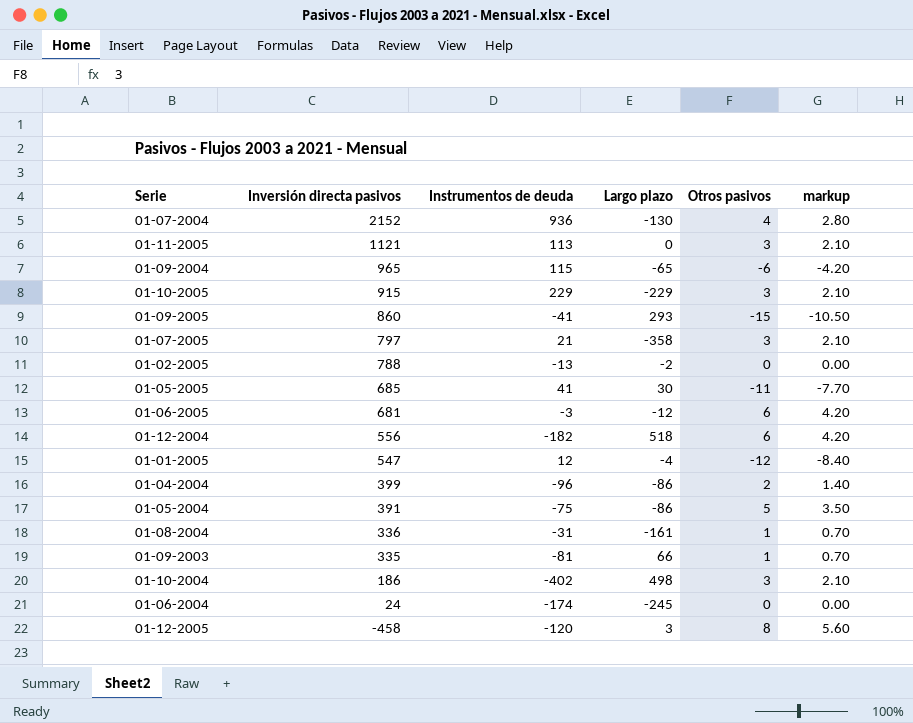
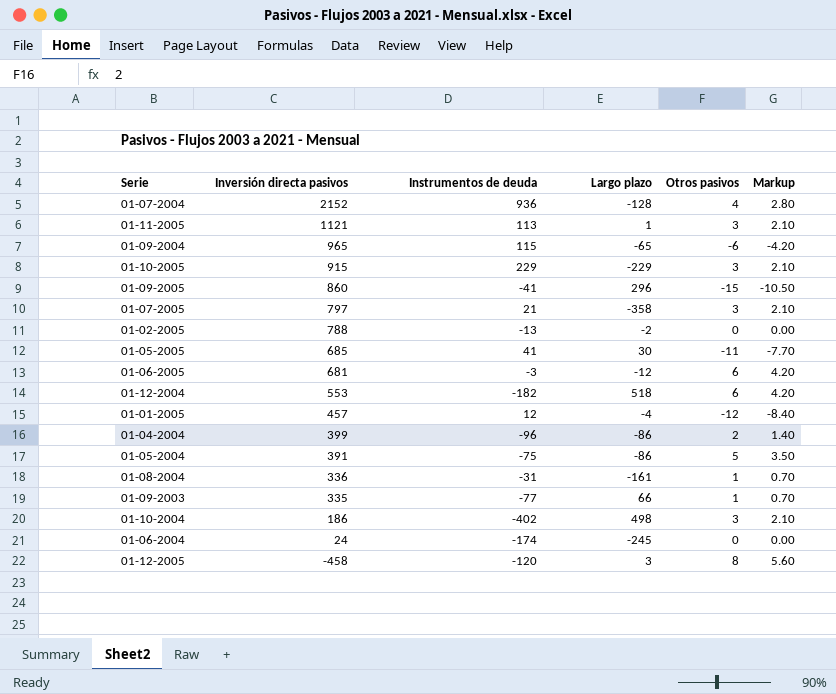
column name: markup -> Markup
01-07-2004 | Largo plazo: -130 -> -128
01-11-2005 | Largo plazo: 0 -> 1
01-09-2005 | Largo plazo: 293 -> 296
01-12-2004 | Inversión directa pasivos: 556 -> 553
01-01-2005 | Inversión directa pasivos: 547 -> 457
01-09-2003 | Instrumentos de deuda: -81 -> -77

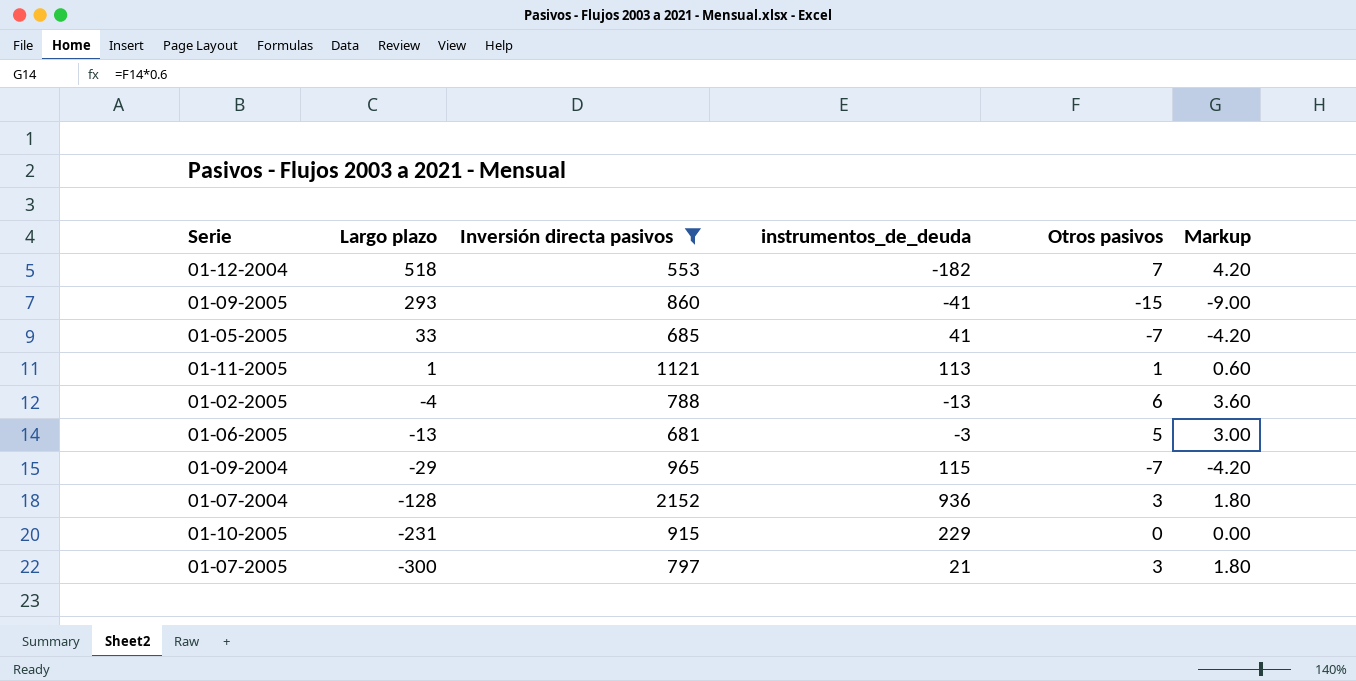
filter: none -> Inversión directa pasivos >= 553
row order: Inversión directa pasivos descending -> Largo plazo descending
column Largo plazo | position: 4 -> 2
column name: Instrumentos de deuda -> instrumentos_de_deuda
column Markup | formula: [Otros pasivos] * 0.7 -> [Otros pasivos] * 0.6
01-12-2004 | Otros pasivos: 6 -> 7
01-09-2005 | Largo plazo: 296 -> 293
01-05-2005 | Largo plazo: 30 -> 33
01-05-2005 | Otros pasivos: -11 -> -7
01-11-2005 | Otros pasivos: 3 -> 1
01-02-2005 | Largo plazo: -2 -> -4
01-02-2005 | Otros pasivos: 0 -> 6
01-06-2005 | Largo plazo: -12 -> -13
01-06-2005 | Otros pasivos: 6 -> 5
01-09-2004 | Largo plazo: -65 -> -29
01-09-2004 | Otros pasivos: -6 -> -7
01-07-2004 | Otros pasivos: 4 -> 3
01-10-2005 | Largo plazo: -229 -> -231
01-10-2005 | Otros pasivos: 3 -> 0
01-07-2005 | Largo plazo: -358 -> -300

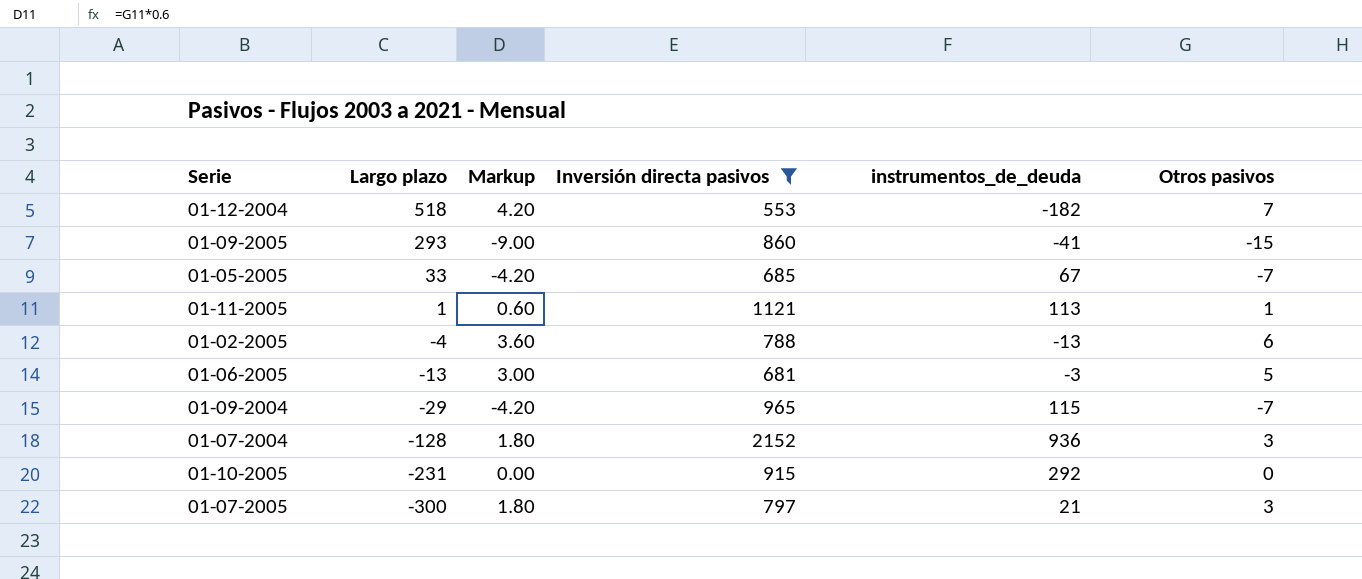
column Markup | position: 6 -> 3
01-05-2005 | instrumentos_de_deuda: 41 -> 67
01-10-2005 | instrumentos_de_deuda: 229 -> 292

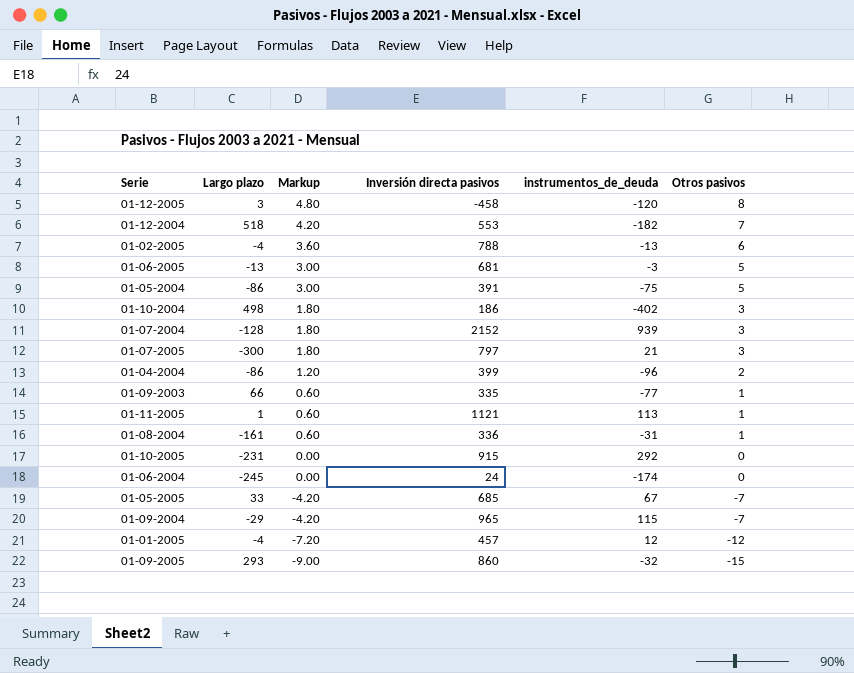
filter: Inversión directa pasivos >= 553 -> none
row order: Largo plazo descending -> Markup descending
01-07-2004 | instrumentos_de_deuda: 936 -> 939
01-09-2005 | instrumentos_de_deuda: -41 -> -32

